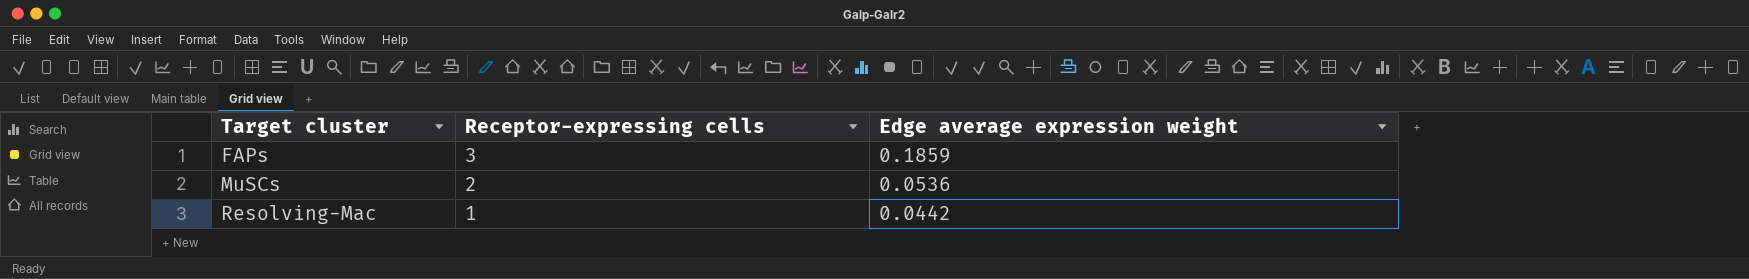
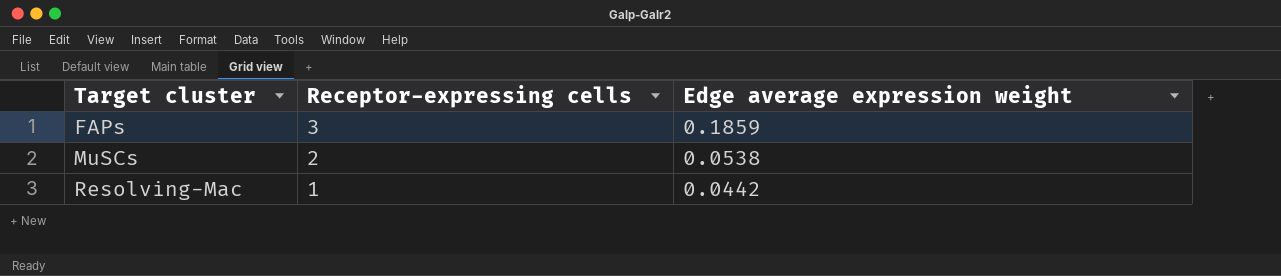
MuSCs | Edge average expression weight: 0.0536 -> 0.0538

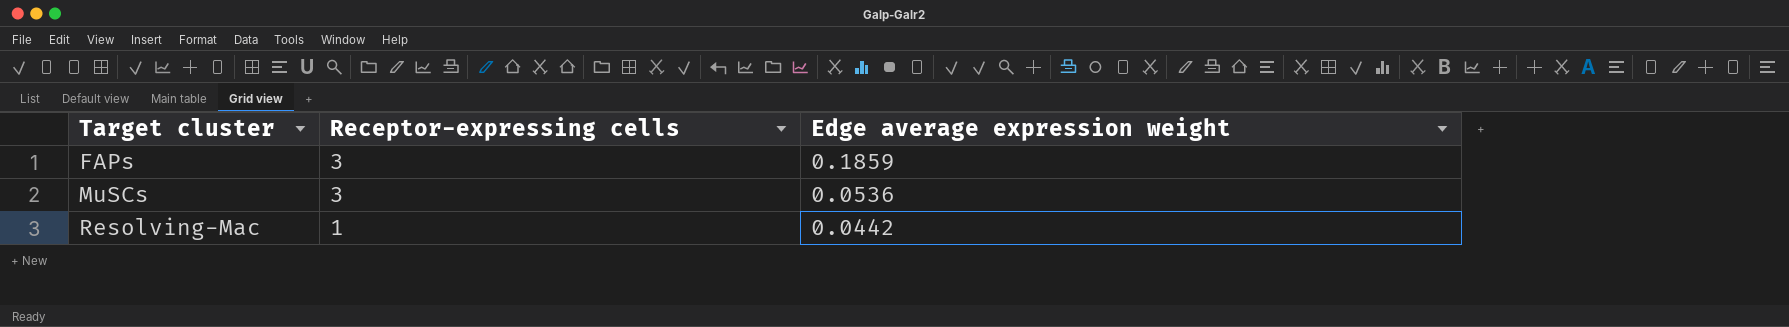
MuSCs | Receptor-expressing cells: 2 -> 3
MuSCs | Edge average expression weight: 0.0538 -> 0.0536

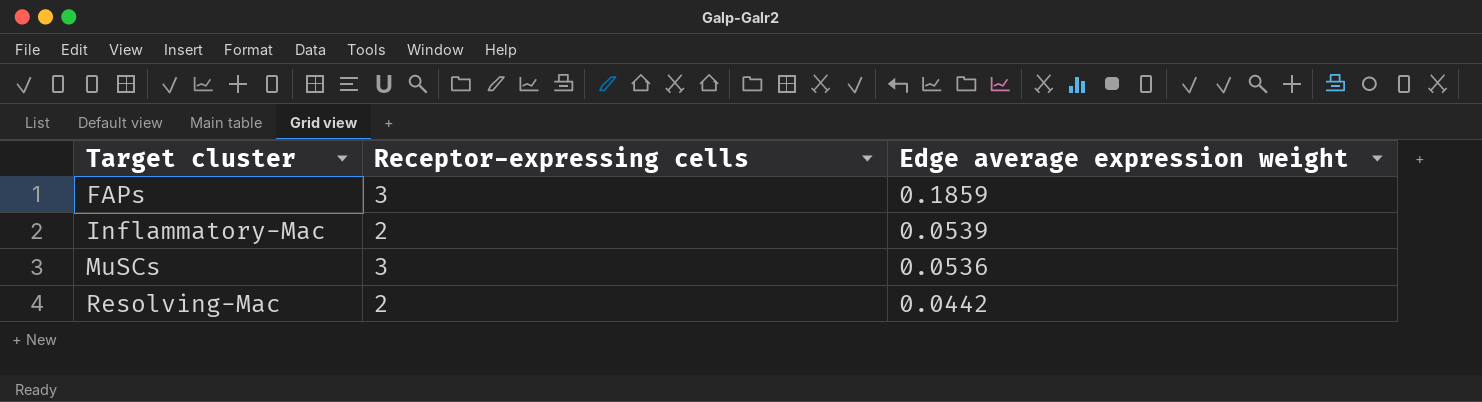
row Inflammatory-Mac: none -> 2 | 0.0539
Resolving-Mac | Receptor-expressing cells: 1 -> 2

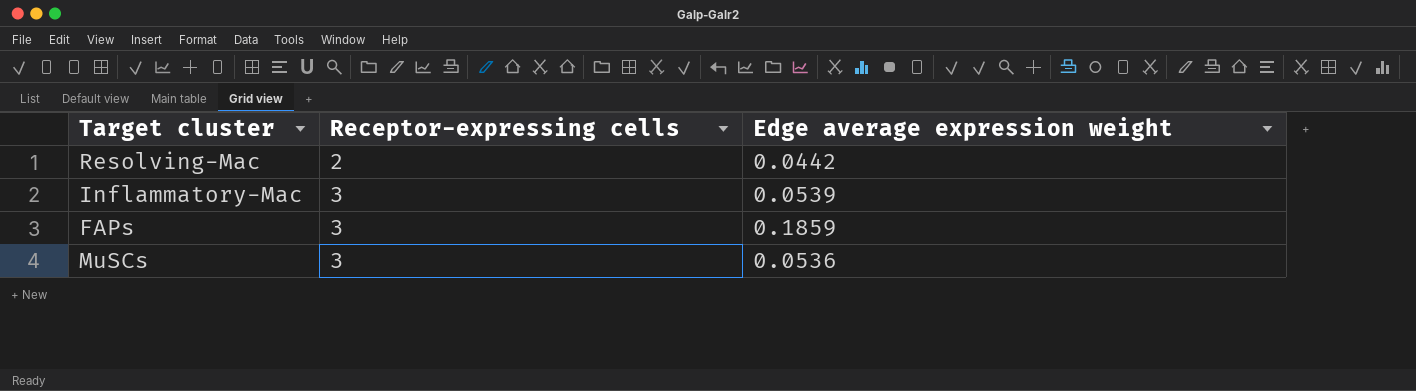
row order: Target cluster ascending -> Receptor-expressing cells ascending
Inflammatory-Mac | Receptor-expressing cells: 2 -> 3

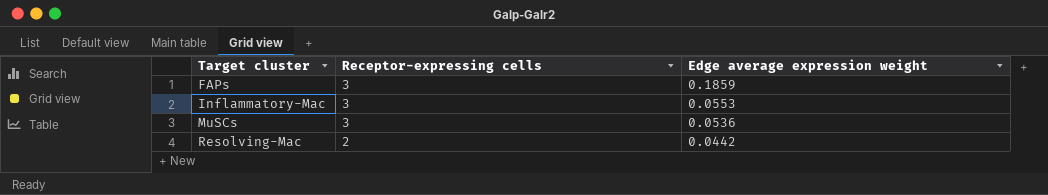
row order: Receptor-expressing cells ascending -> Target cluster ascending
Inflammatory-Mac | Edge average expression weight: 0.0539 -> 0.0553

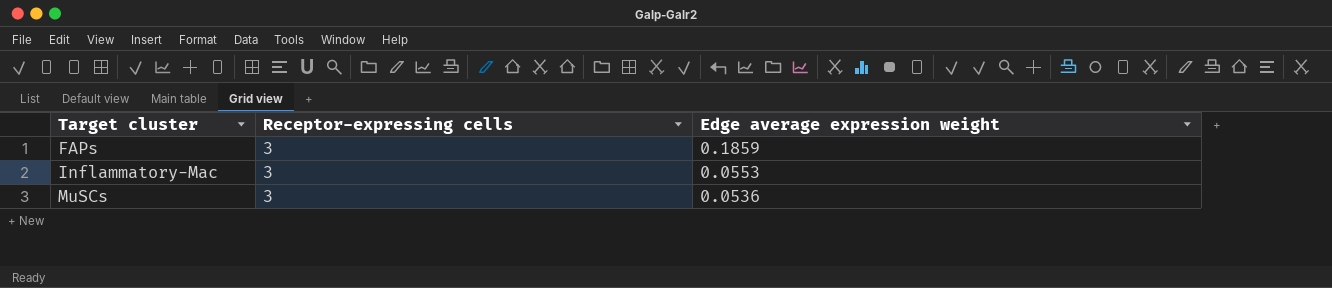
row Resolving-Mac: 2 | 0.0442 -> none

